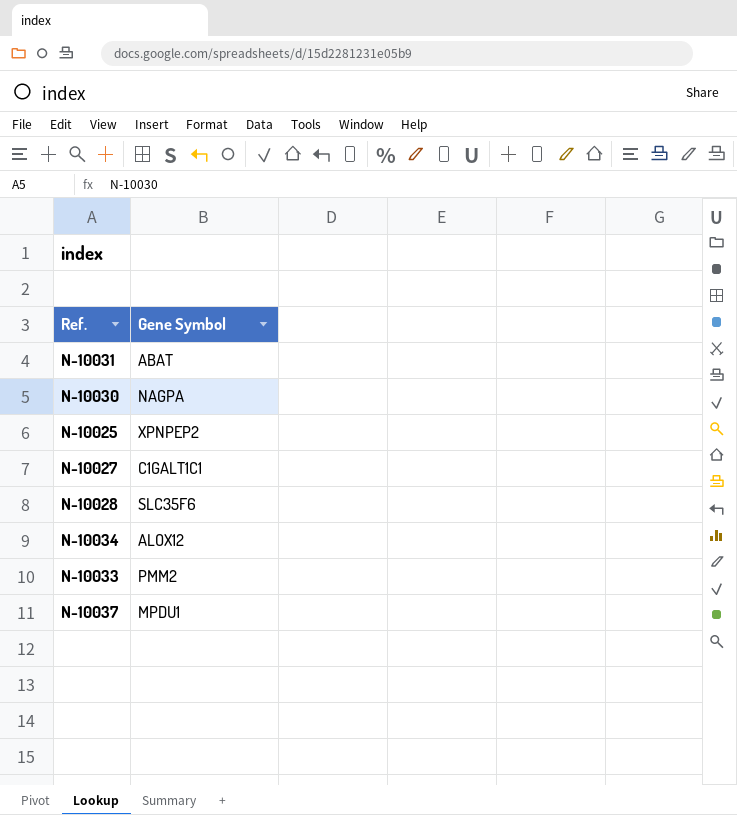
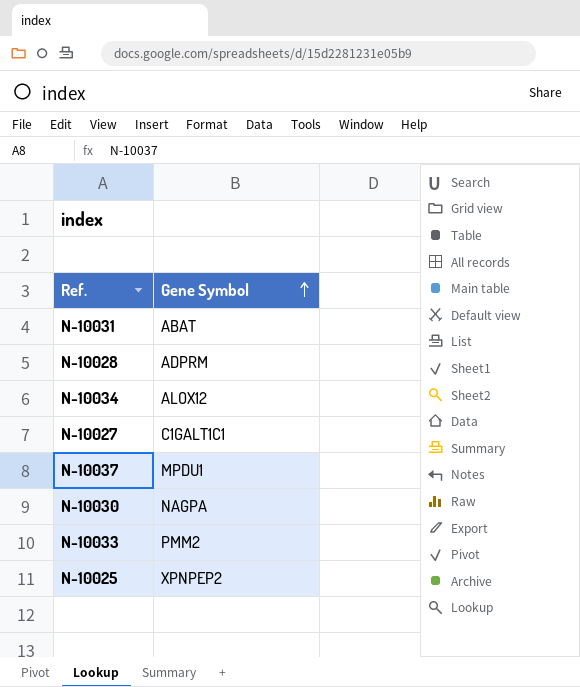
row order: none -> Gene Symbol ascending
N-10028 | Gene Symbol: SLC35F6 -> ADPRM

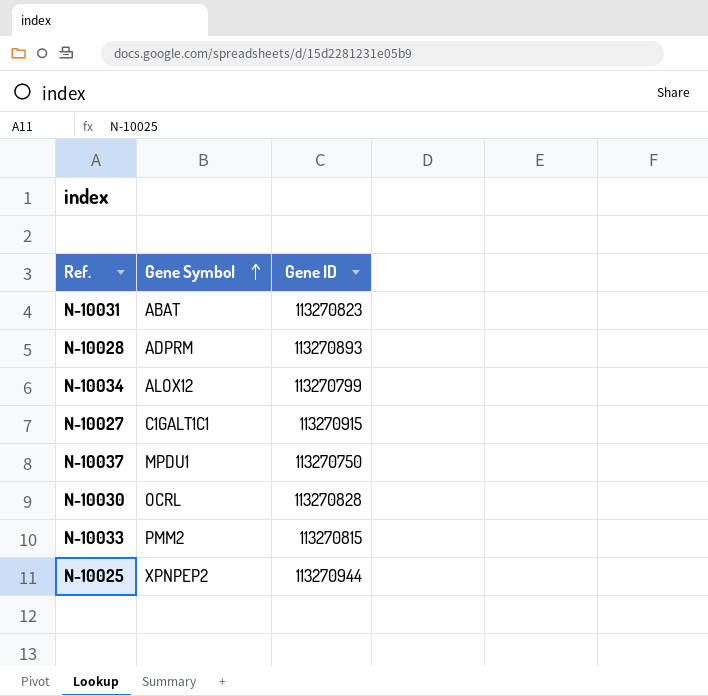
column Gene ID | position: none -> 3
N-10030 | Gene Symbol: NAGPA -> OCRL

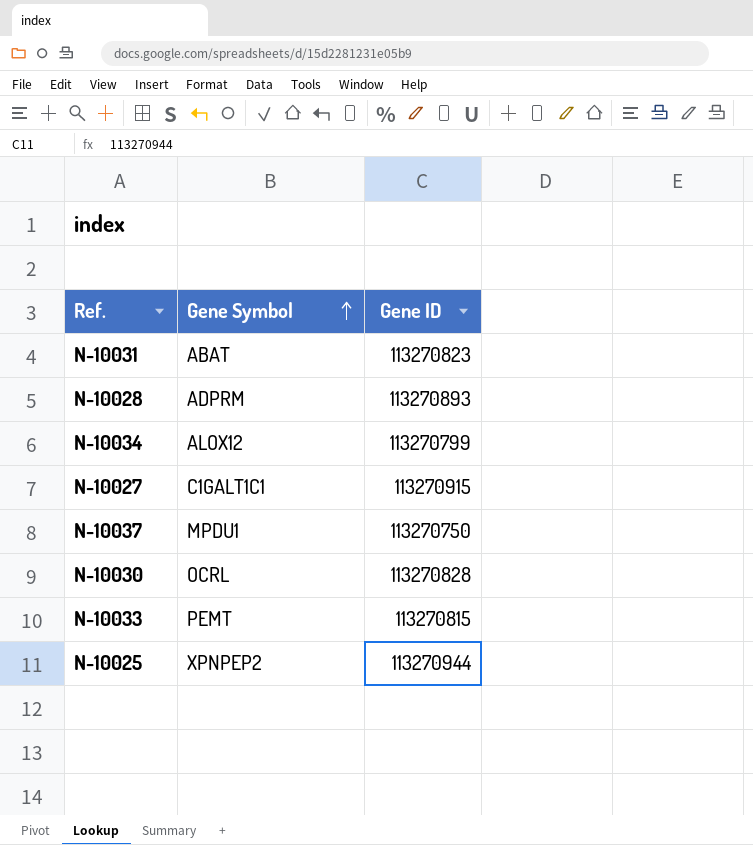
N-10033 | Gene Symbol: PMM2 -> PEMT

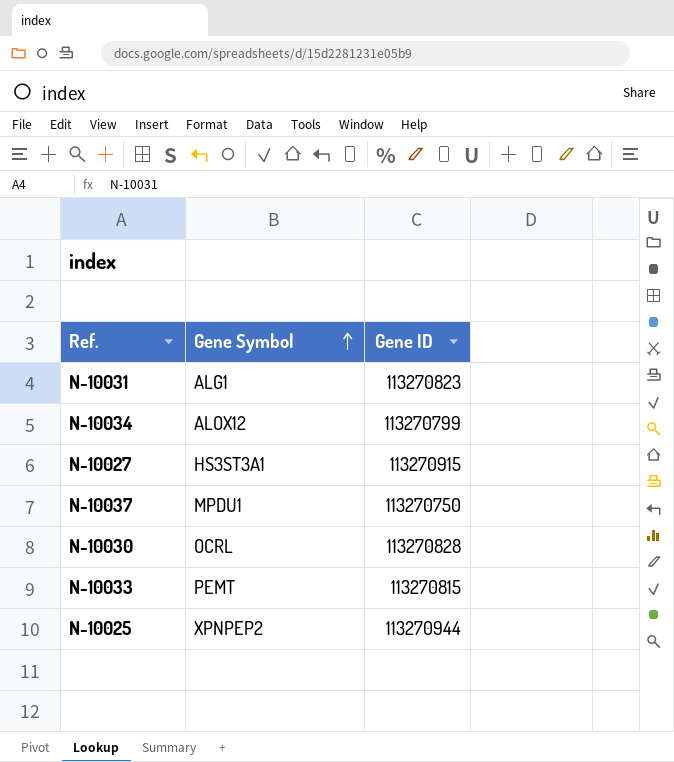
row N-10028: ADPRM | 113270893 -> none
N-10031 | Gene Symbol: ABAT -> ALG1
N-10027 | Gene Symbol: C1GALT1C1 -> HS3ST3A1

